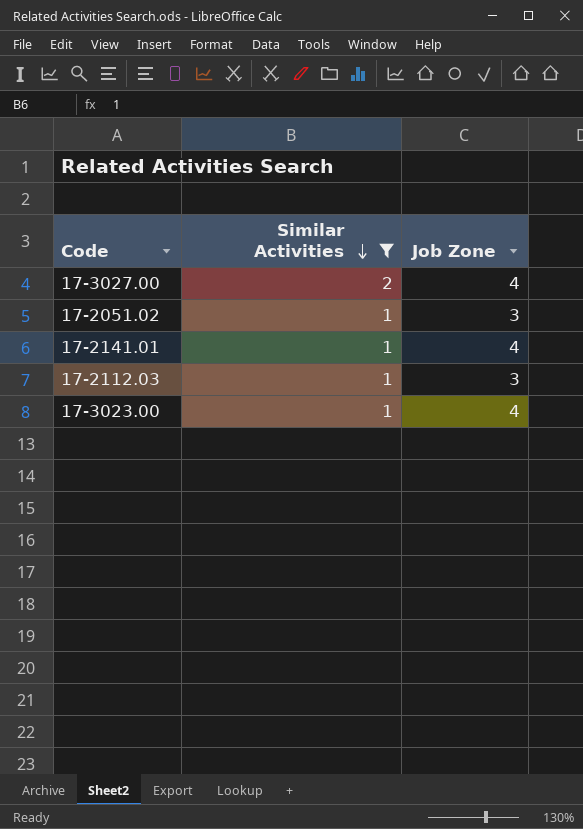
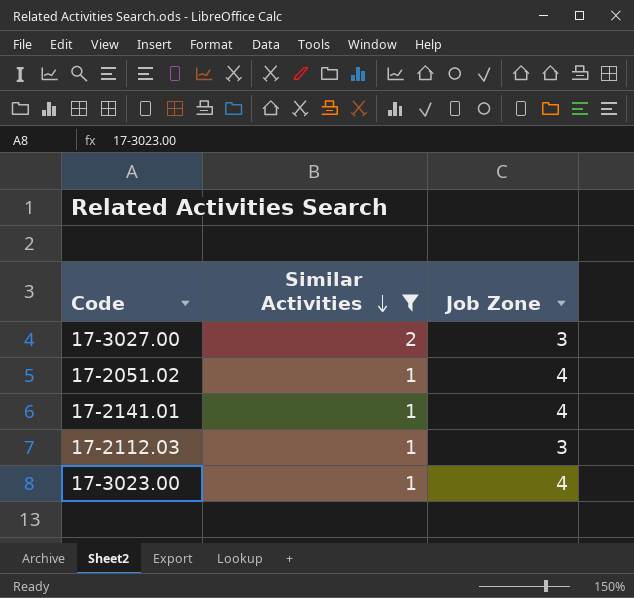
17-3027.00 | Job Zone: 4 -> 3
17-2051.02 | Job Zone: 3 -> 4

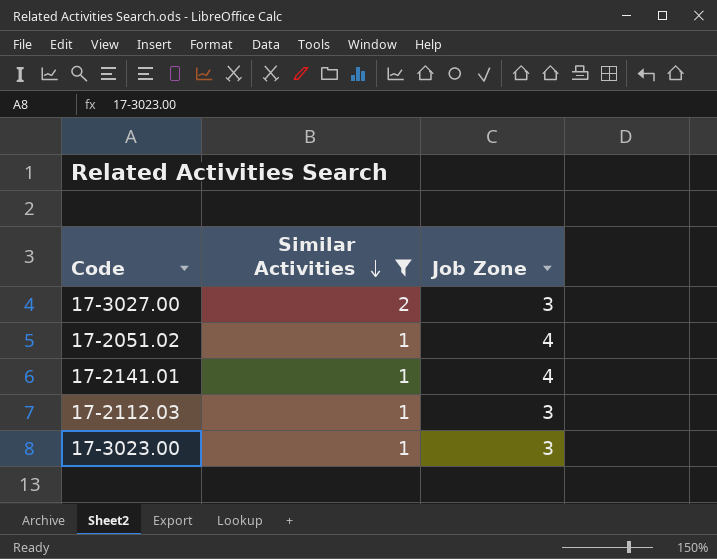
17-3023.00 | Job Zone: 4 -> 3

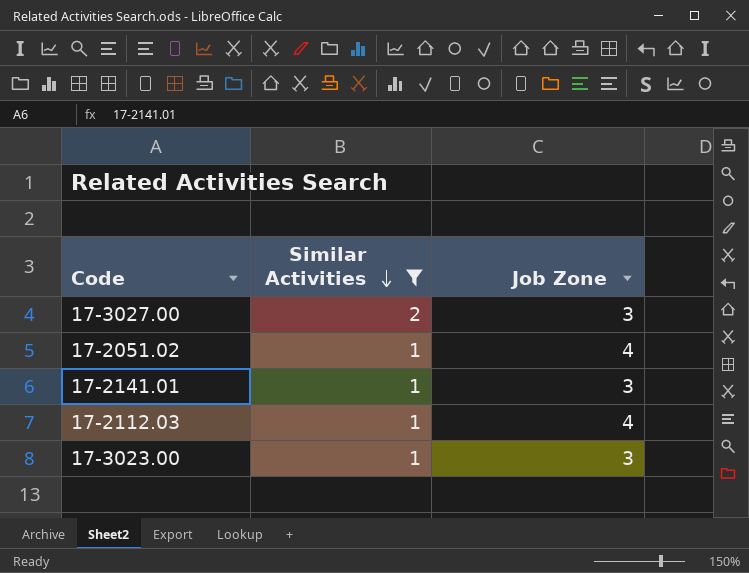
17-2141.01 | Job Zone: 4 -> 3
17-2112.03 | Job Zone: 3 -> 4

